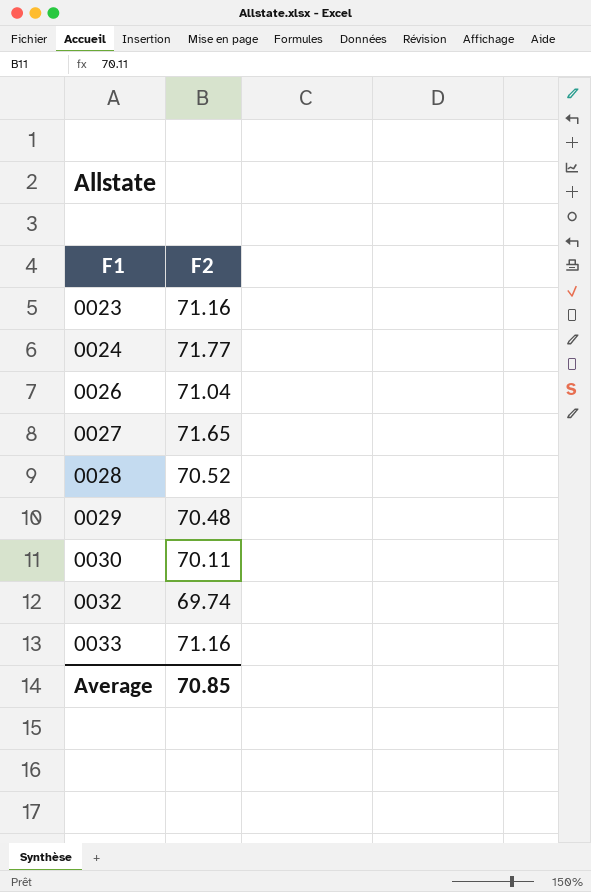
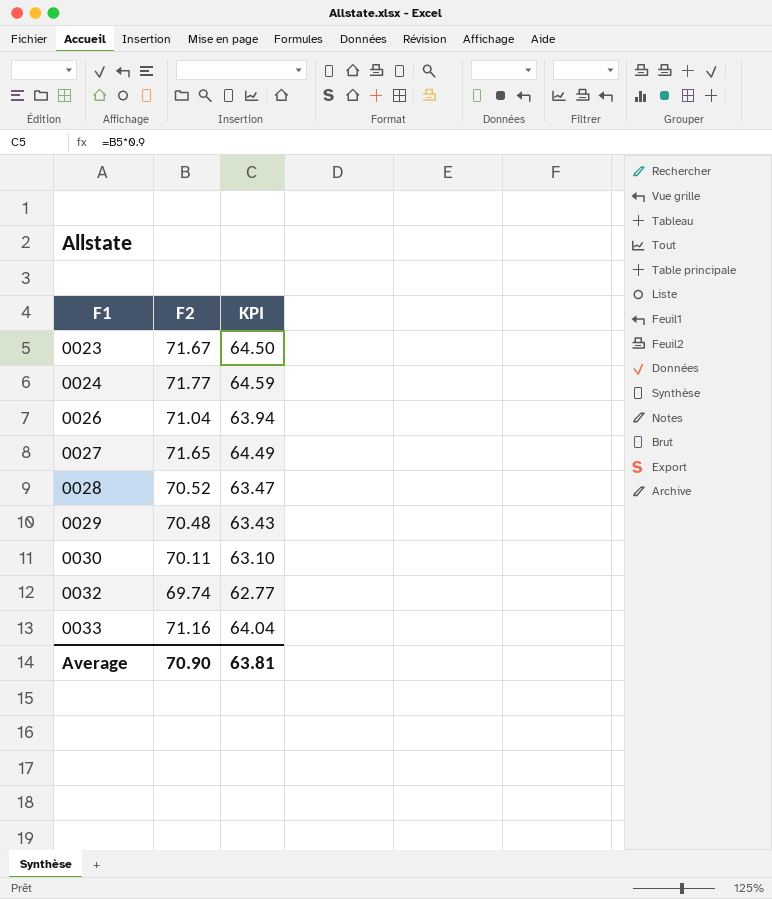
column KPI | formula: none -> [F2] * 0.9
0023 | F2: 71.16 -> 71.67
Average | F2: 70.85 -> 70.90

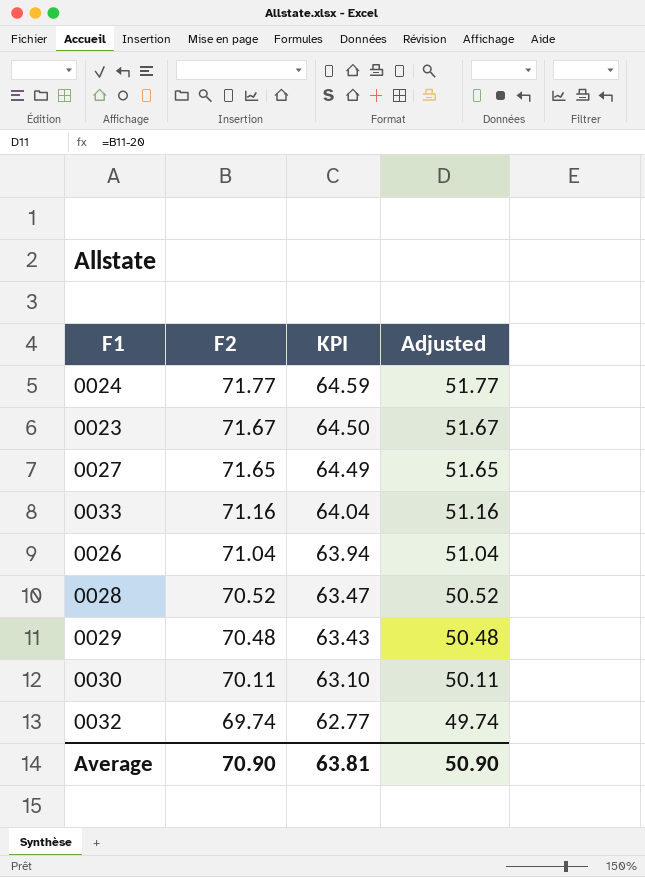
row order: F1 ascending -> F2 descending
column Adjusted | formula: none -> [F2] - 20

